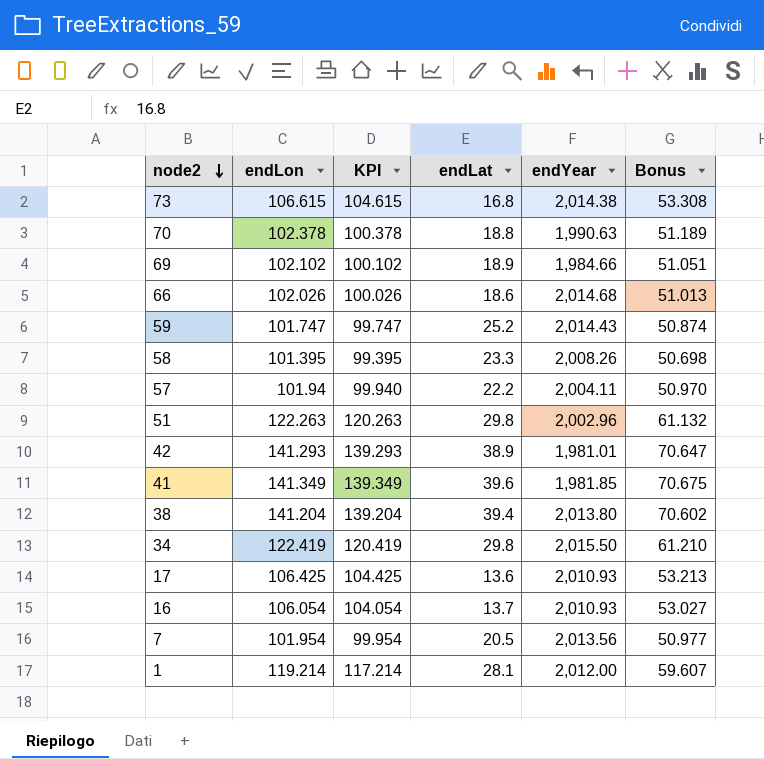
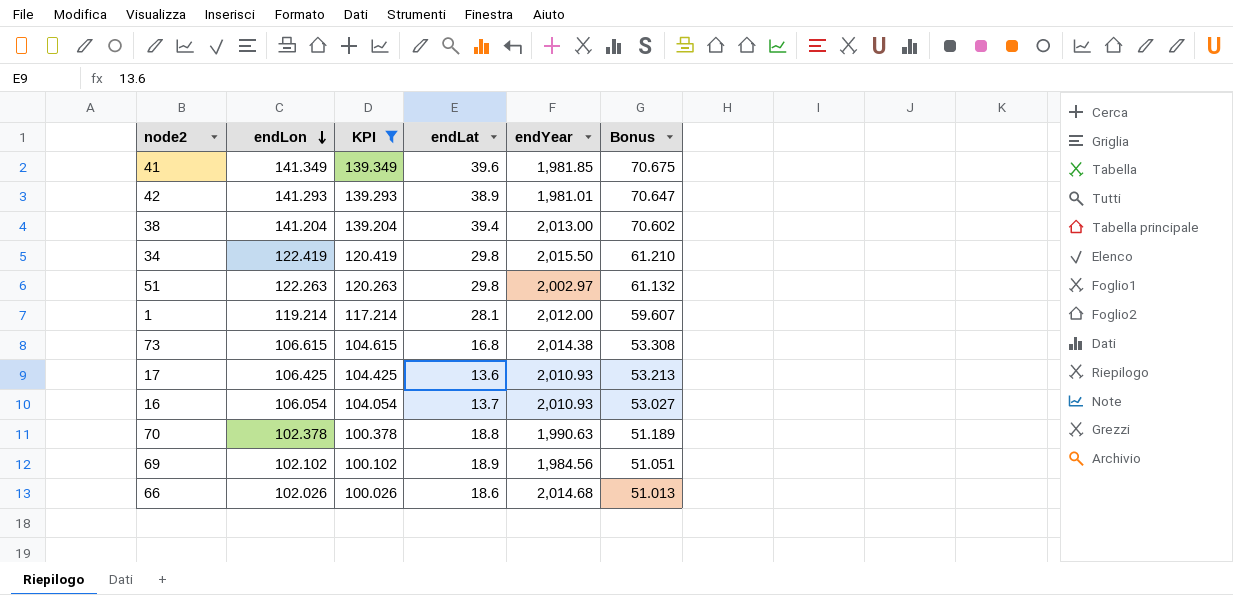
filter: none -> KPI >= 100.026
row order: node2 descending -> endLon descending
38 | endYear: 2,013.80 -> 2,013.00
51 | endYear: 2,002.96 -> 2,002.97
69 | endYear: 1,984.66 -> 1,984.56

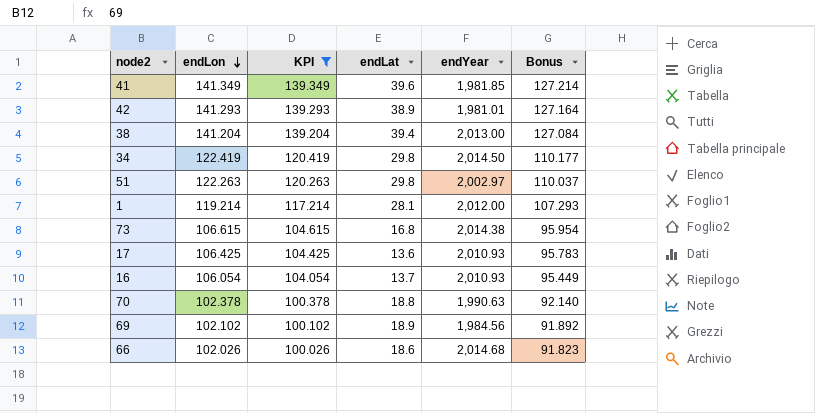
column Bonus | formula: [endLon] * 0.5 -> [endLon] * 0.9
34 | endYear: 2,015.50 -> 2,014.50

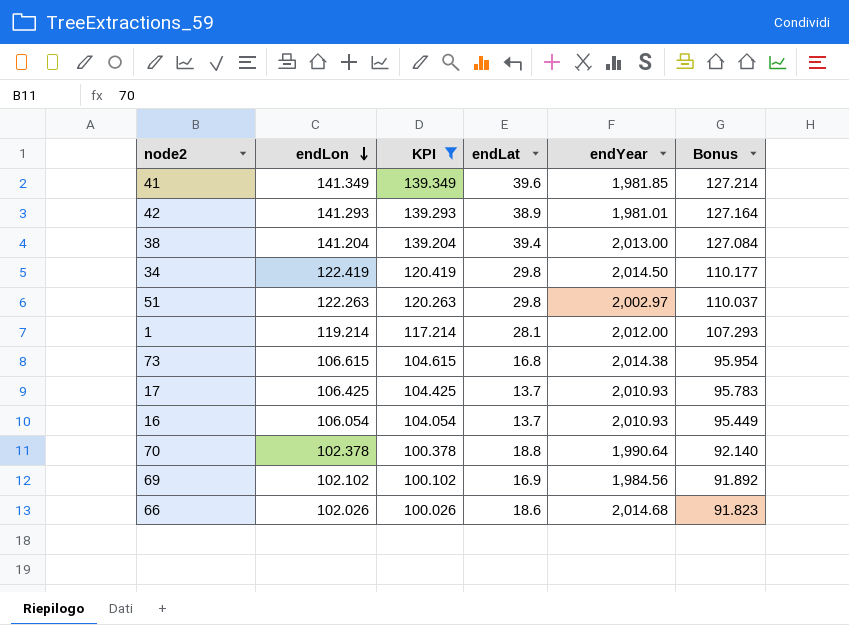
17 | endLat: 13.6 -> 13.7
70 | endYear: 1,990.63 -> 1,990.64
69 | endLat: 18.9 -> 16.9

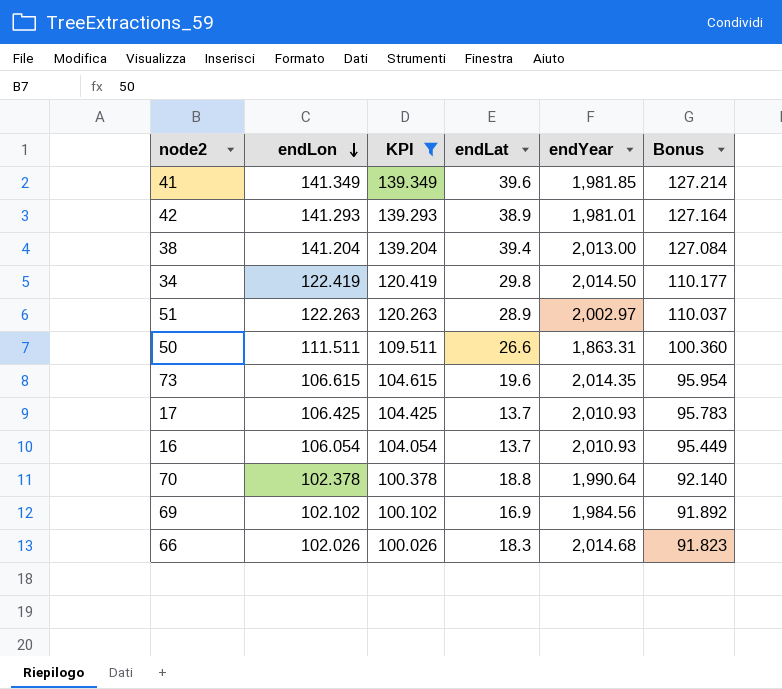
row 1: 119.214 | 117.214 | 28.1 | 2,012.00 | 107.293 -> none
51 | endLat: 29.8 -> 28.9
row 50: none -> 111.511 | 109.511 | 26.6 | 1,863.31 | 100.360
73 | endLat: 16.8 -> 19.6
73 | endYear: 2,014.38 -> 2,014.35
66 | endLat: 18.6 -> 18.3

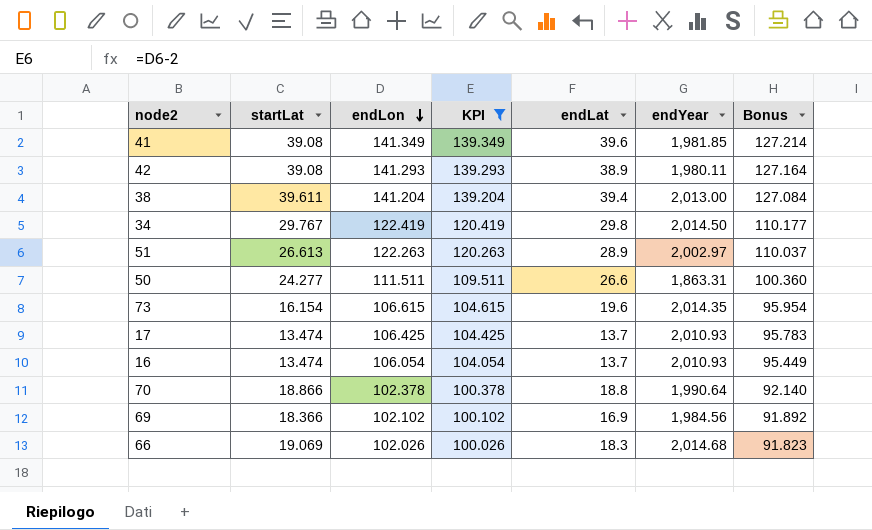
column startLat | position: none -> 2
42 | endYear: 1,981.01 -> 1,980.11

